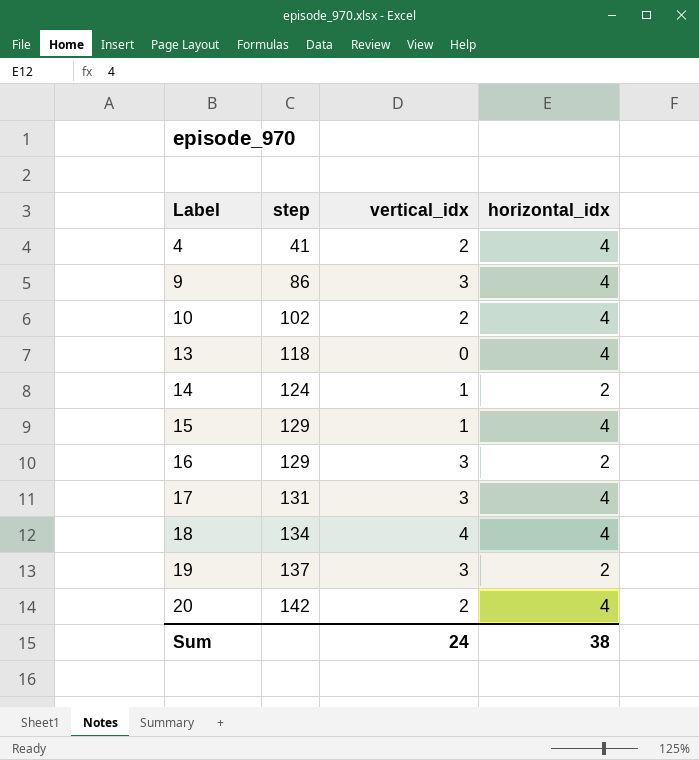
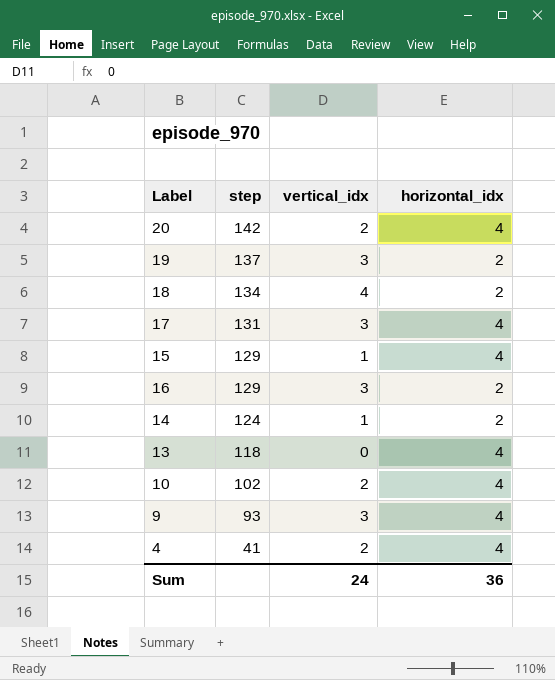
row order: Label ascending -> step descending
18 | horizontal_idx: 4 -> 2
9 | step: 86 -> 93
Sum | horizontal_idx: 38 -> 36

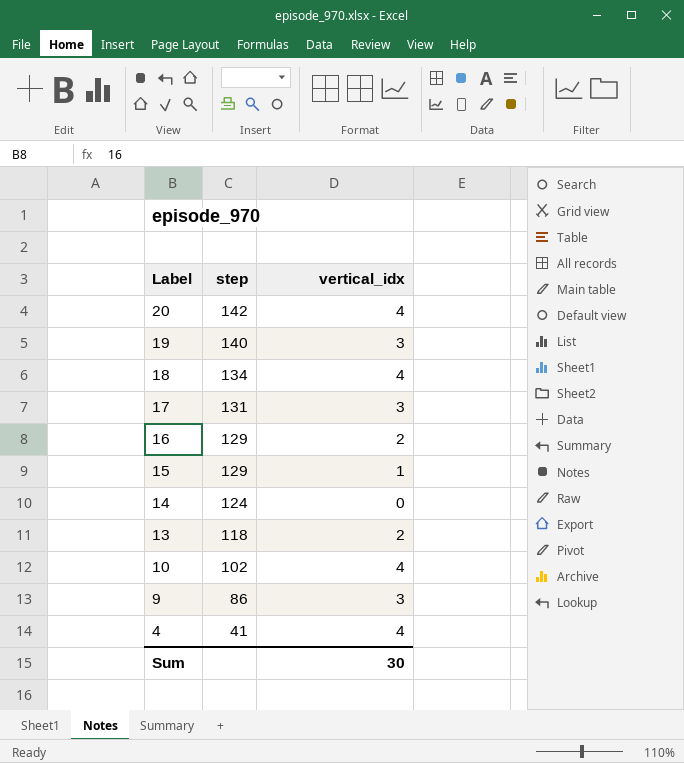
row order: step descending -> Label descending
column horizontal_idx | position: 4 -> none
20 | vertical_idx: 2 -> 4
19 | step: 137 -> 140
16 | vertical_idx: 3 -> 2
14 | vertical_idx: 1 -> 0
13 | vertical_idx: 0 -> 2
10 | vertical_idx: 2 -> 4
9 | step: 93 -> 86
4 | vertical_idx: 2 -> 4
Sum | vertical_idx: 24 -> 30

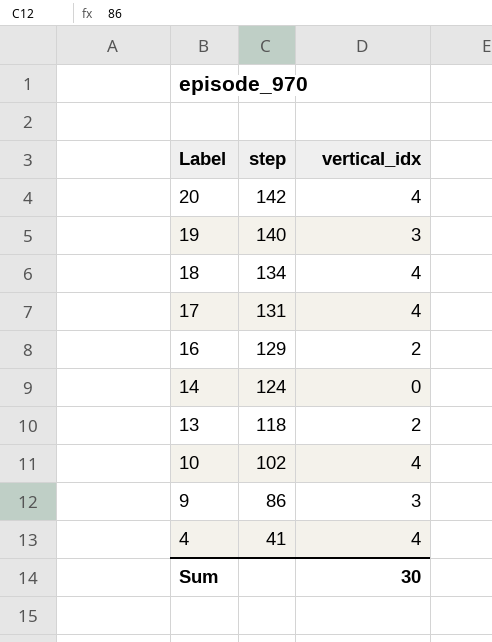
row 15: 129 | 1 -> none
17 | vertical_idx: 3 -> 4

